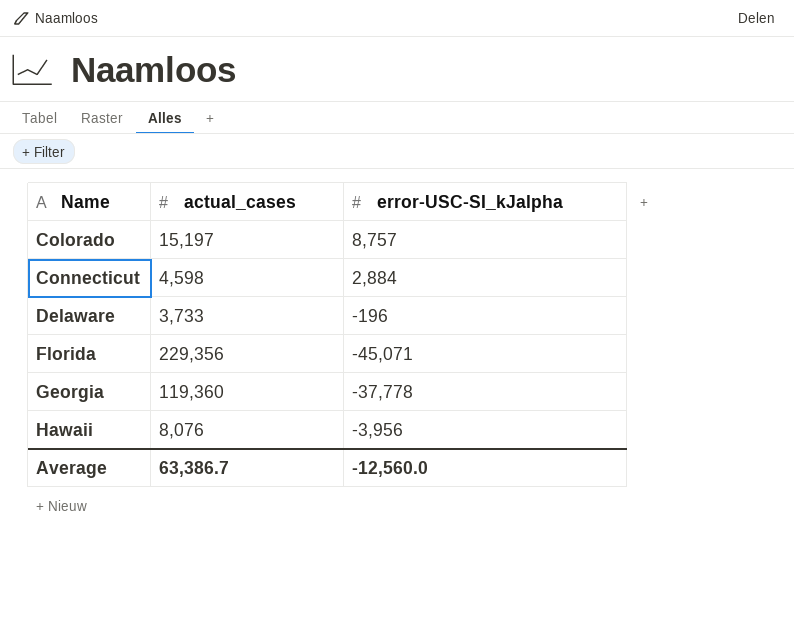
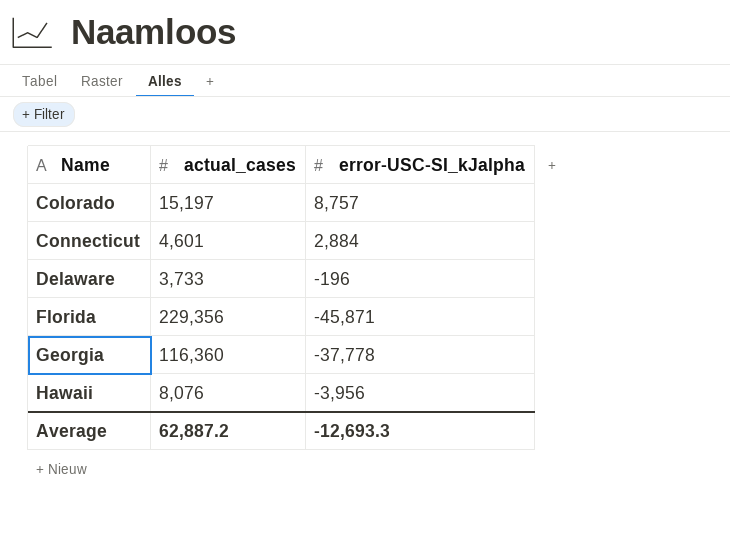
Connecticut | actual_cases: 4,598 -> 4,601
Florida | error-USC-SI_kJalpha: -45,071 -> -45,871
Georgia | actual_cases: 119,360 -> 116,360
Average | actual_cases: 63,386.7 -> 62,887.2
Average | error-USC-SI_kJalpha: -12,560.0 -> -12,693.3

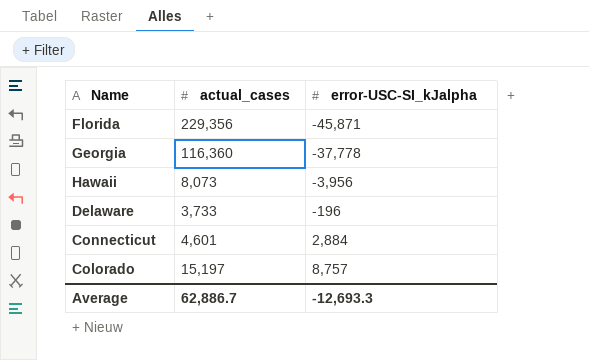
row order: Name ascending -> error-USC-SI_kJalpha ascending
Hawaii | actual_cases: 8,076 -> 8,073
Average | actual_cases: 62,887.2 -> 62,886.7

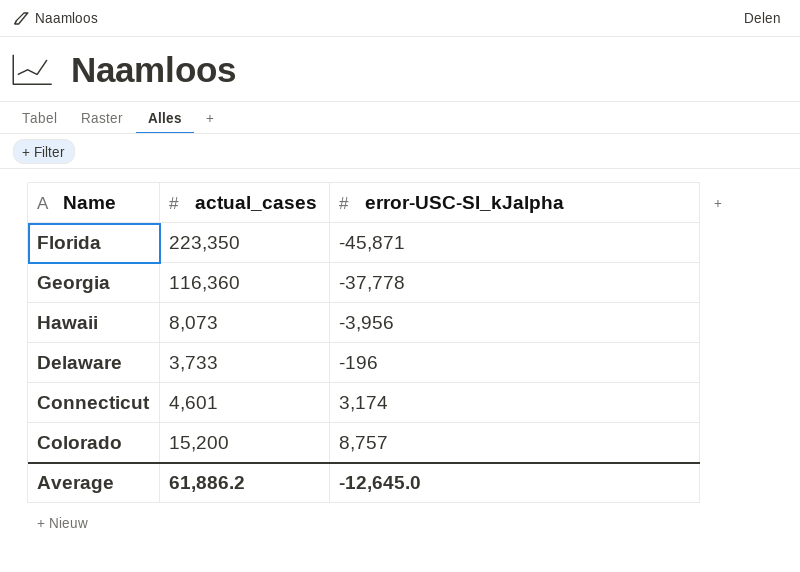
Florida | actual_cases: 229,356 -> 223,350
Connecticut | error-USC-SI_kJalpha: 2,884 -> 3,174
Colorado | actual_cases: 15,197 -> 15,200
Average | actual_cases: 62,886.7 -> 61,886.2
Average | error-USC-SI_kJalpha: -12,693.3 -> -12,645.0

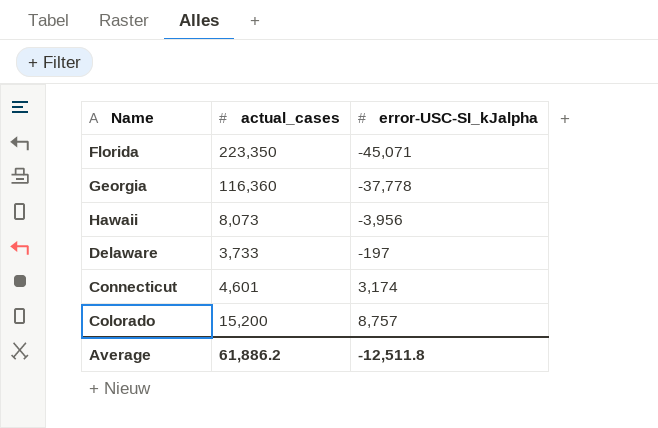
Florida | error-USC-SI_kJalpha: -45,871 -> -45,071
Delaware | error-USC-SI_kJalpha: -196 -> -197
Average | error-USC-SI_kJalpha: -12,645.0 -> -12,511.8

